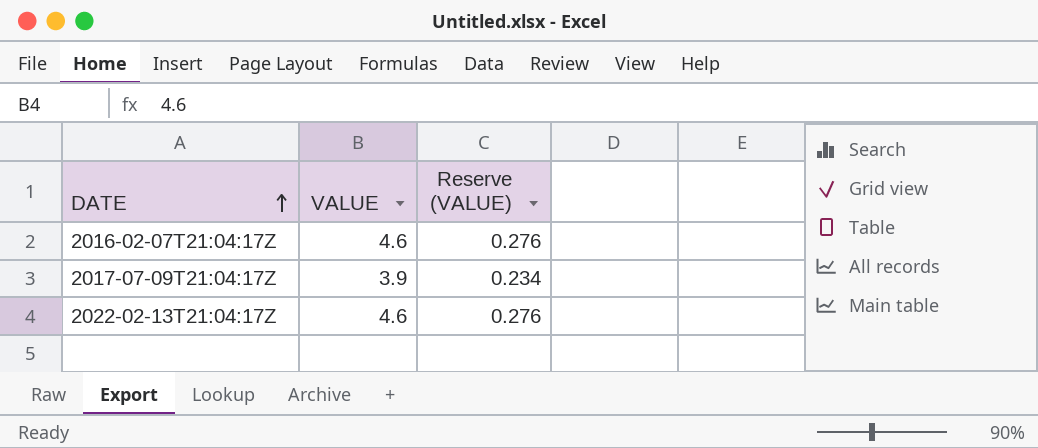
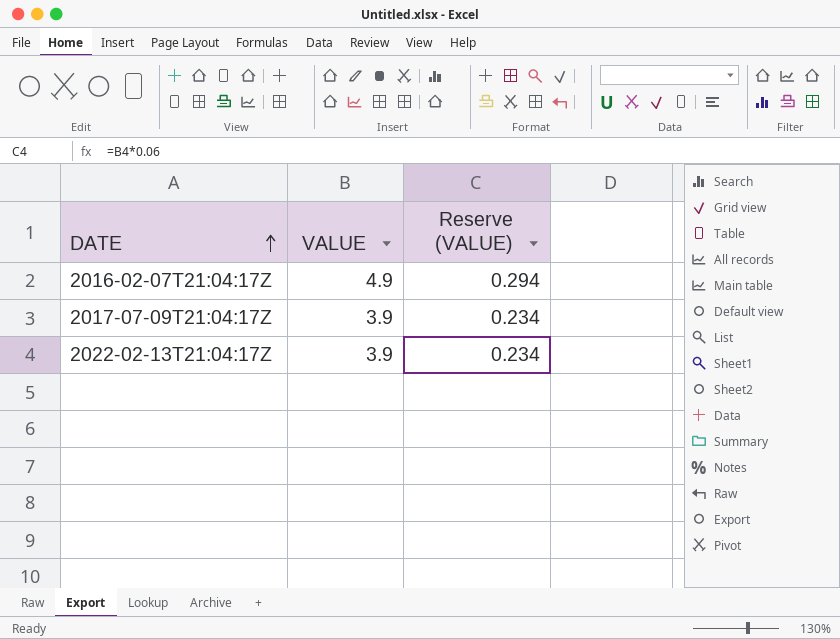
2016-02-07T21:04:17Z | VALUE: 4.6 -> 4.9
2016-02-07T21:04:17Z | Reserve (VALUE): 0.276 -> 0.294
2022-02-13T21:04:17Z | VALUE: 4.6 -> 3.9
2022-02-13T21:04:17Z | Reserve (VALUE): 0.276 -> 0.234

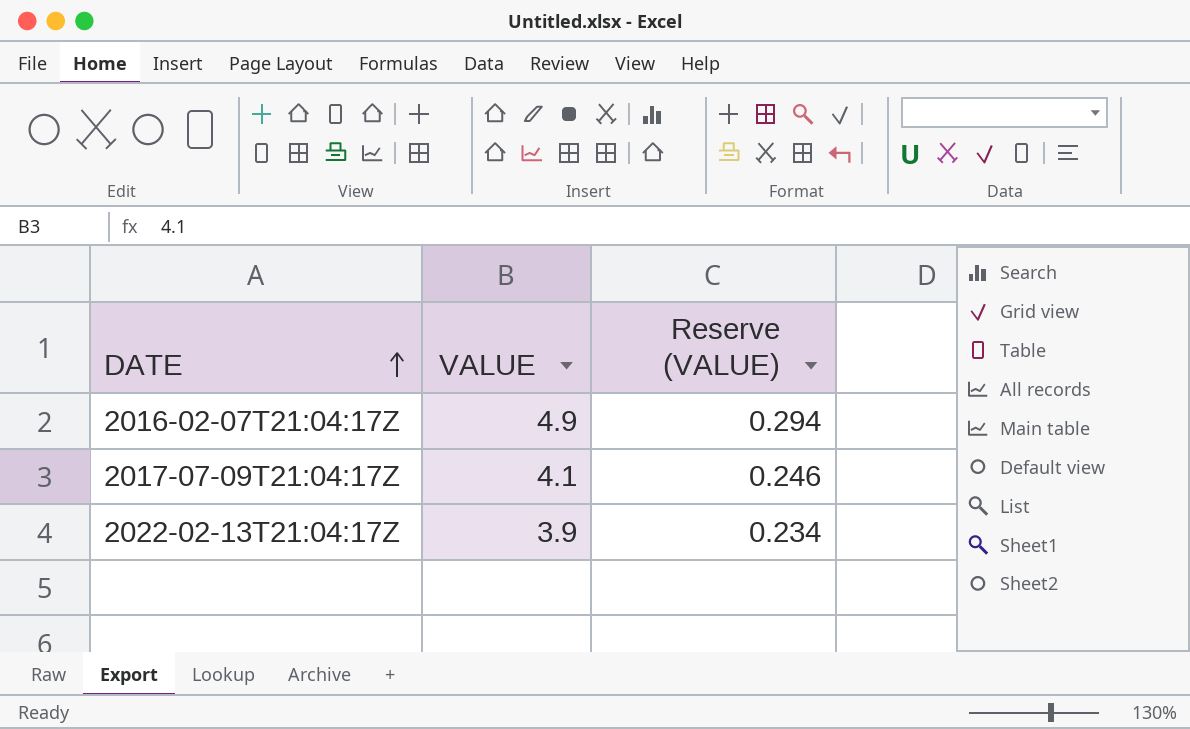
2017-07-09T21:04:17Z | VALUE: 3.9 -> 4.1
2017-07-09T21:04:17Z | Reserve (VALUE): 0.234 -> 0.246

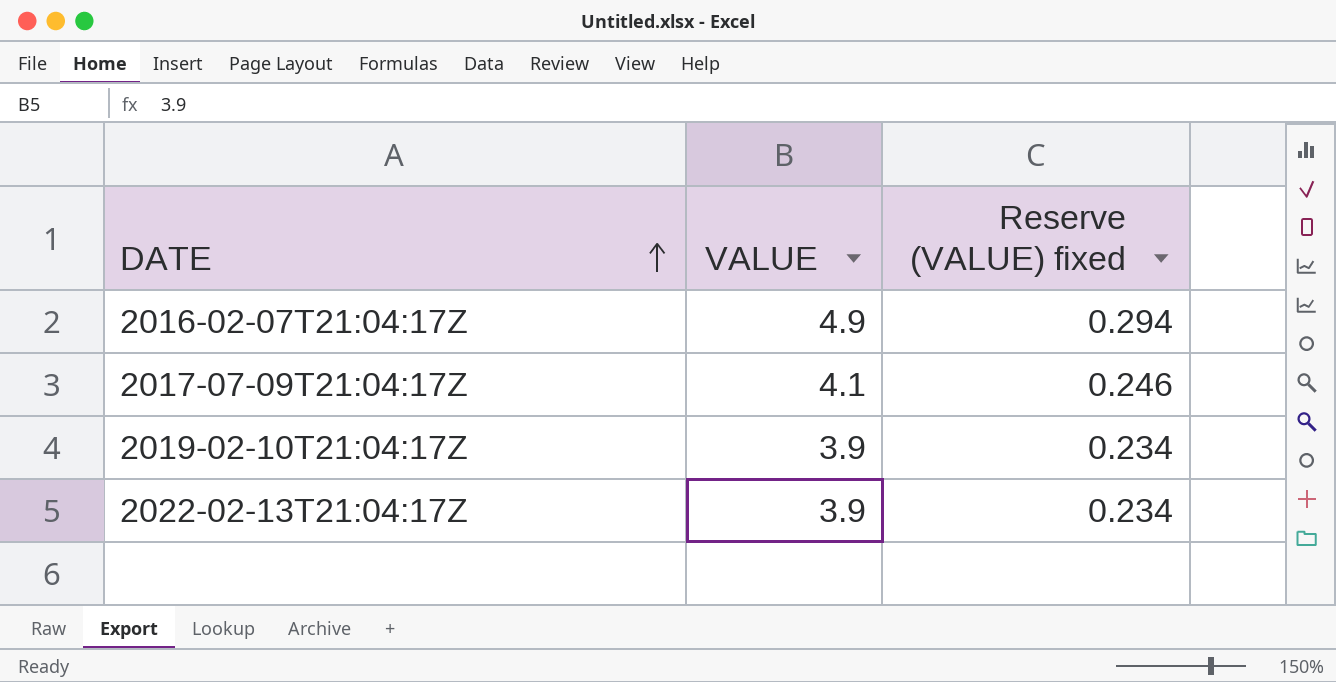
column name: Reserve (VALUE) -> Reserve (VALUE) fixed
row 2019-02-10T21:04:17Z: none -> 3.9 | 0.234

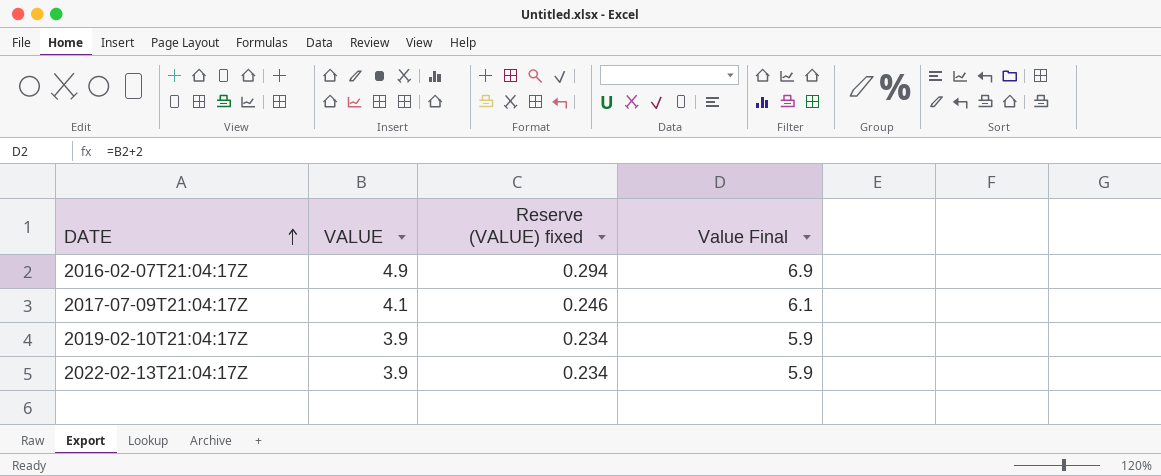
column Value Final | formula: none -> [VALUE] + 2

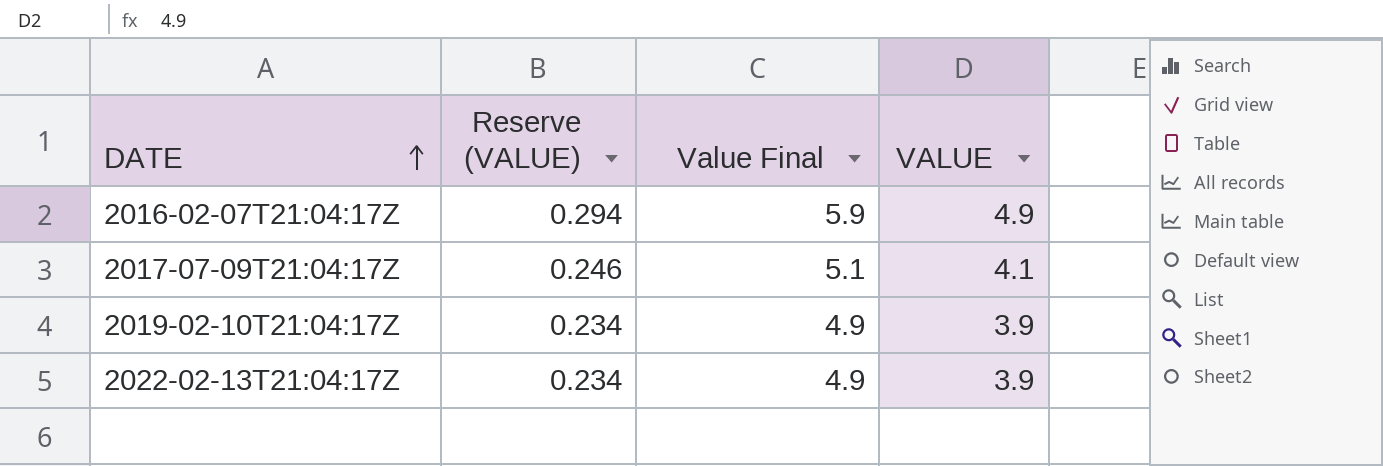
column name: Reserve (VALUE) fixed -> Reserve (VALUE)
column Value Final | formula: [VALUE] + 2 -> [VALUE] + 1
column VALUE | position: 2 -> 4

